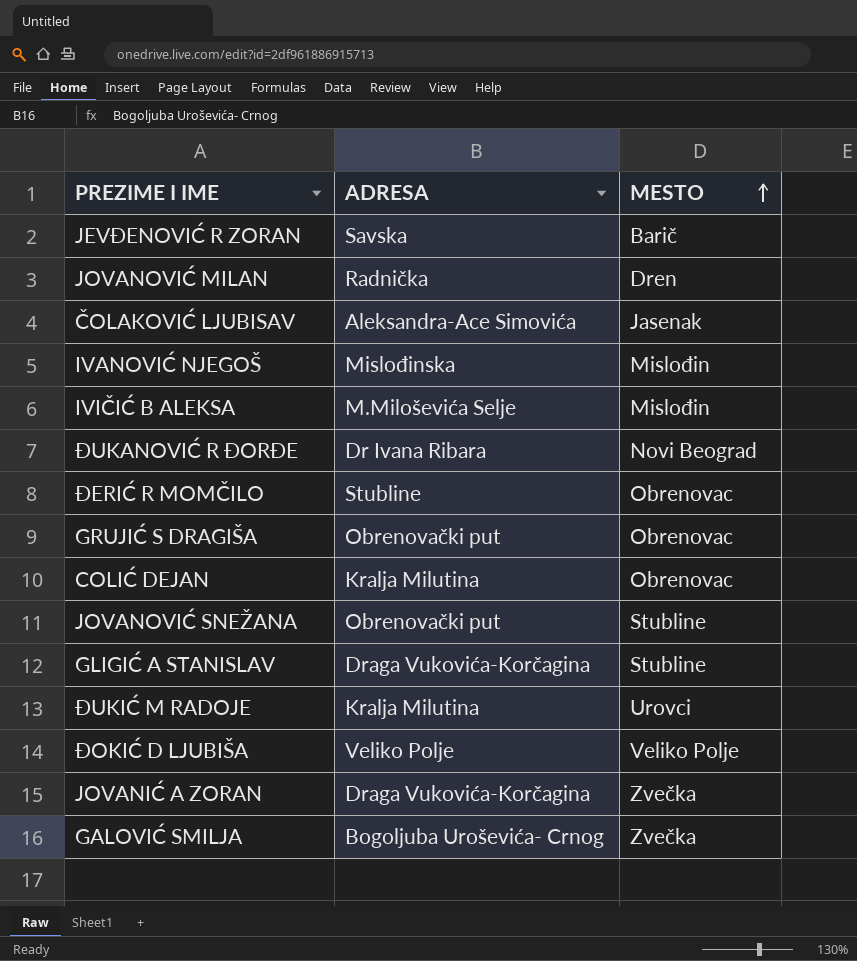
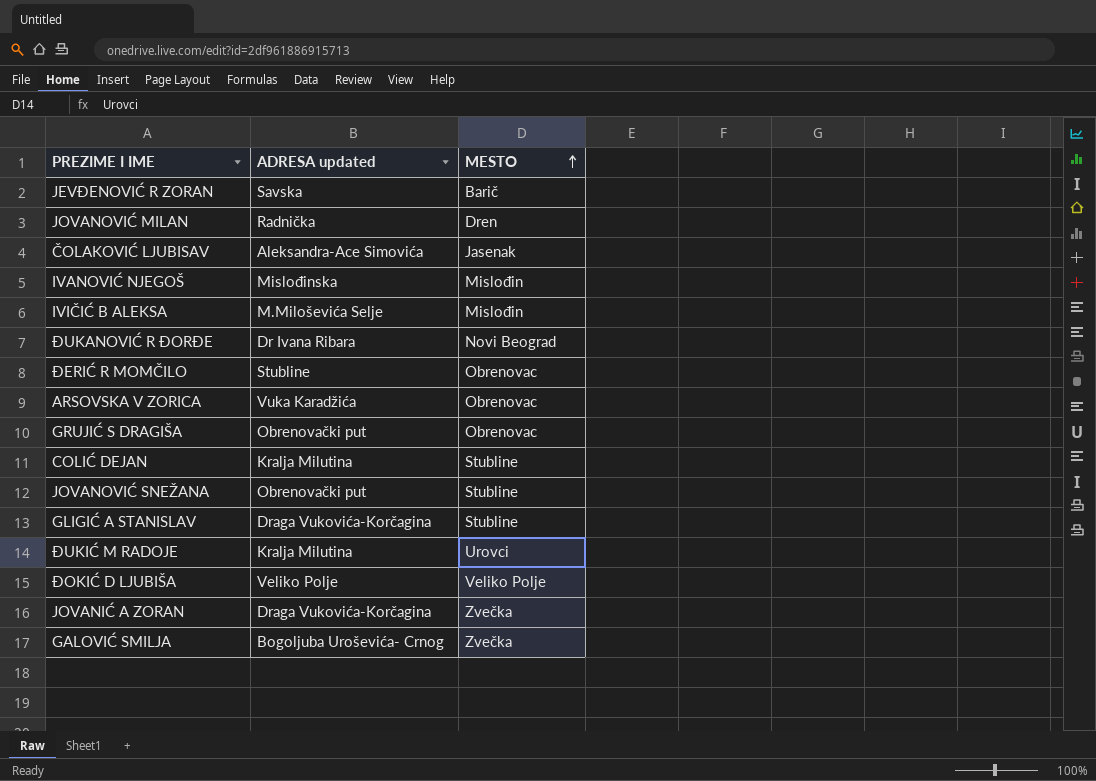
column name: ADRESA -> ADRESA updated
row ARSOVSKA V ZORICA: none -> Vuka Karadžića | Obrenovac
COLIĆ DEJAN | MESTO: Obrenovac -> Stubline

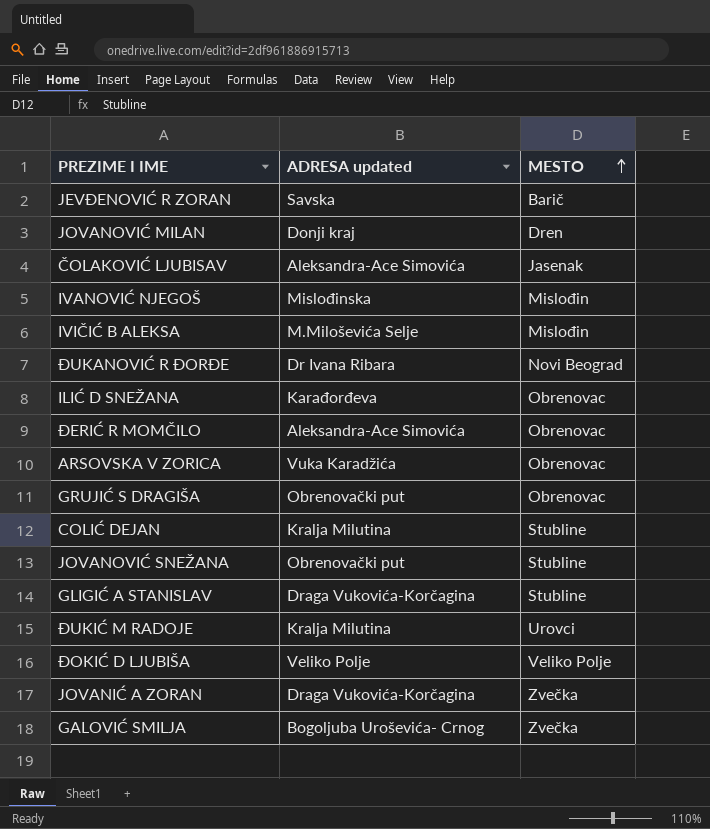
JOVANOVIĆ MILAN | ADRESA updated: Radnička -> Donji kraj
row ILIĆ D SNEŽANA: none -> Karađorđeva | Obrenovac
ĐERIĆ R MOMČILO | ADRESA updated: Stubline -> Aleksandra-Ace Simovića

